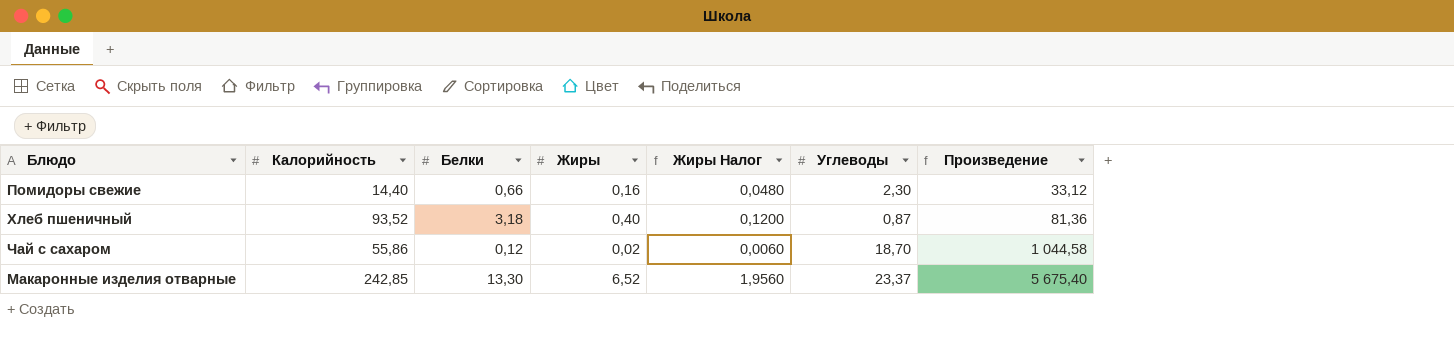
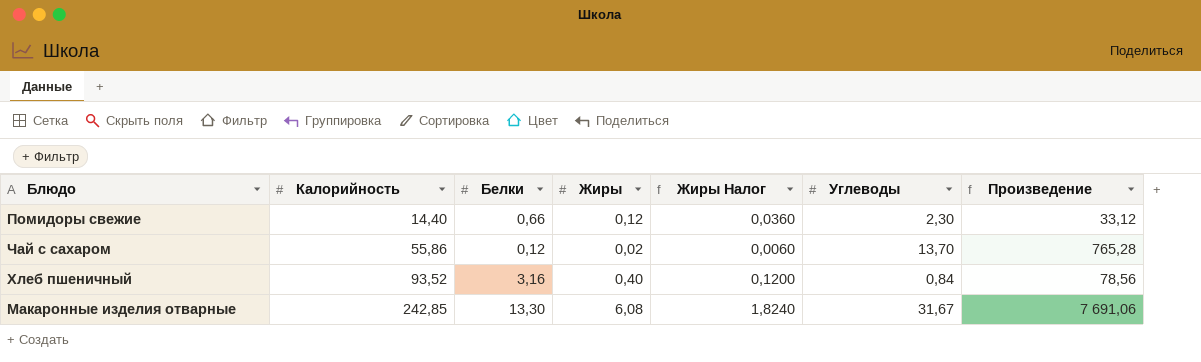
row order: Произведение ascending -> Калорийность ascending
Помидоры свежие | Жиры: 0,16 -> 0,12
Помидоры свежие | Жиры Налог: 0,0480 -> 0,0360
Чай с сахаром | Углеводы: 18,70 -> 13,70
Чай с сахаром | Произведение: 1 044,58 -> 765,28
Хлеб пшеничный | Белки: 3,18 -> 3,16
Хлеб пшеничный | Углеводы: 0,87 -> 0,84
Хлеб пшеничный | Произведение: 81,36 -> 78,56
Макаронные изделия отварные | Жиры: 6,52 -> 6,08
Макаронные изделия отварные | Жиры Налог: 1,9560 -> 1,8240
Макаронные изделия отварные | Углеводы: 23,37 -> 31,67
Макаронные изделия отварные | Произведение: 5 675,40 -> 7 691,06

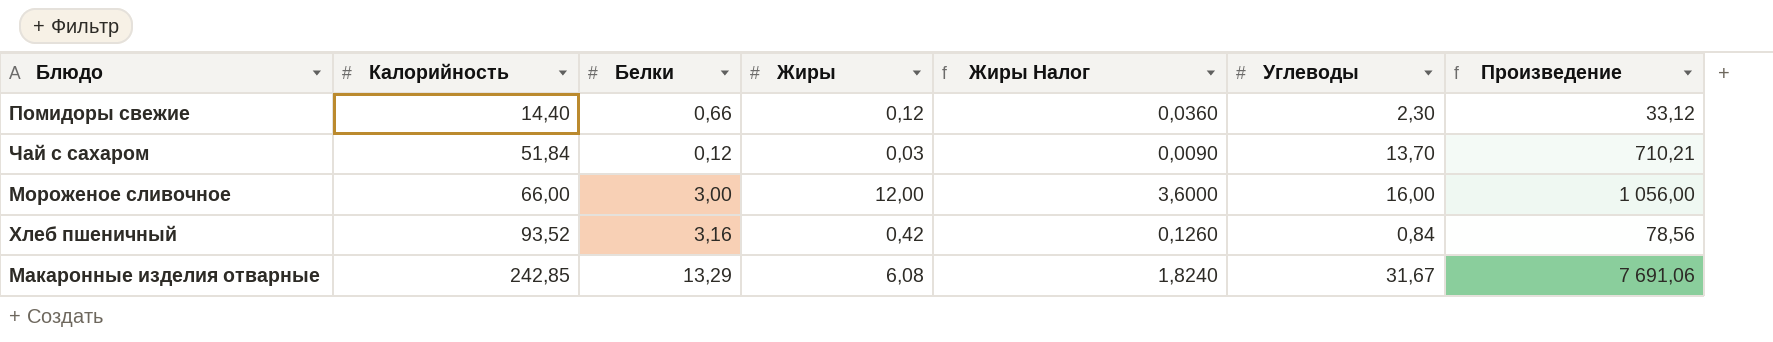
Чай с сахаром | Калорийность: 55,86 -> 51,84
Чай с сахаром | Жиры: 0,02 -> 0,03
Чай с сахаром | Жиры Налог: 0,0060 -> 0,0090
Чай с сахаром | Произведение: 765,28 -> 710,21
row Мороженое сливочное: none -> 66,00 | 3,00 | 12,00 | 3,6000 | 16,00 | 1 056,00
Хлеб пшеничный | Жиры: 0,40 -> 0,42
Хлеб пшеничный | Жиры Налог: 0,1200 -> 0,1260
Макаронные изделия отварные | Белки: 13,30 -> 13,29

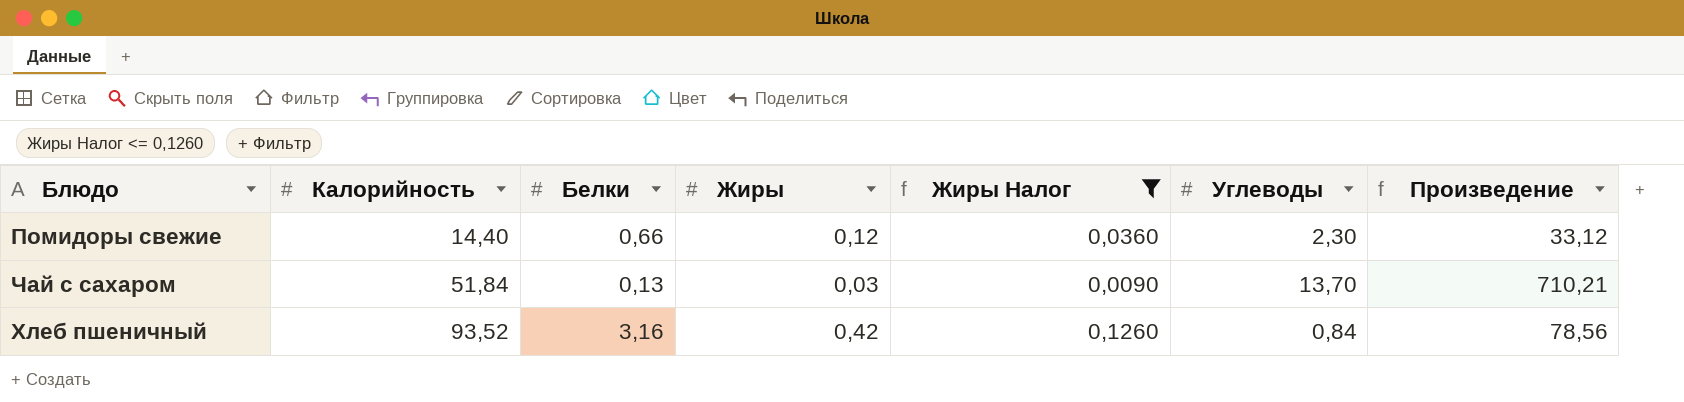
filter: none -> Жиры Налог <= 0,1260
Чай с сахаром | Белки: 0,12 -> 0,13

